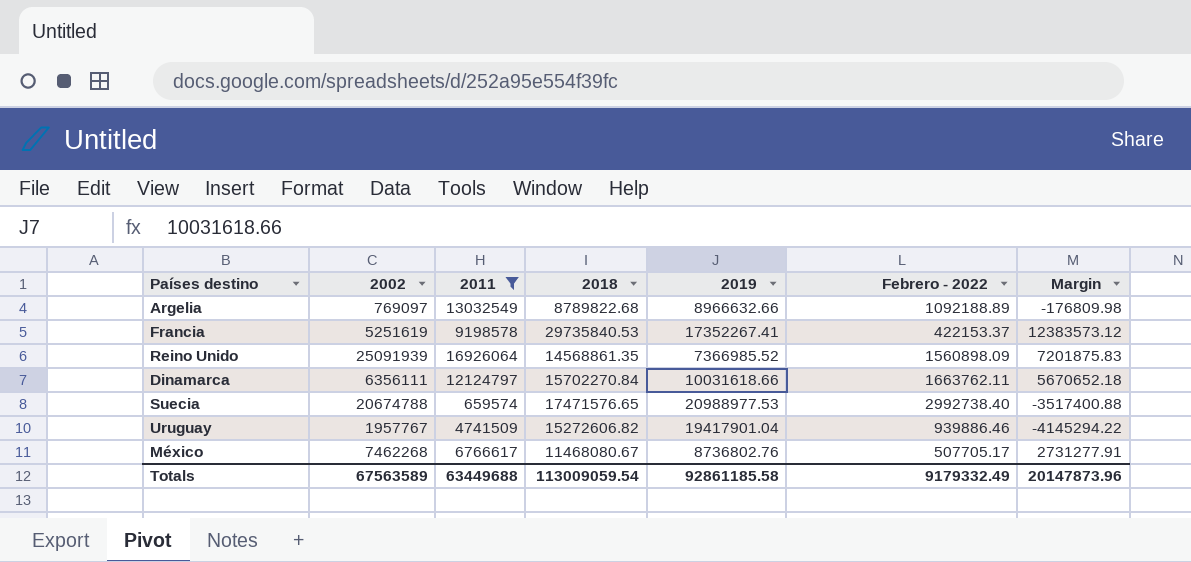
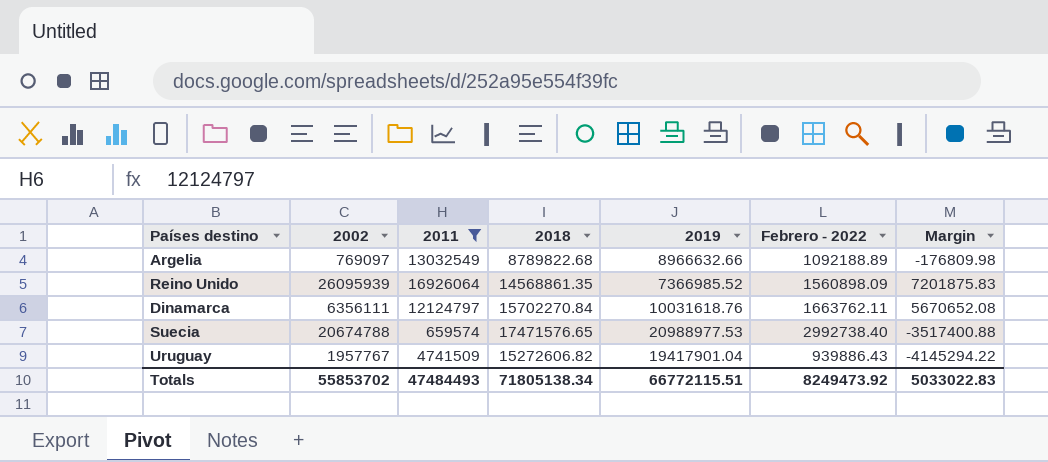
row Francia: 5251619 | 9198578 | 29735840.53 | 17352267.41 | 422153.37 | 12383573.12 -> none
row México: 7462268 | 6766617 | 11468080.67 | 8736802.76 | 507705.17 | 2731277.91 -> none
Reino Unido | 2002: 25091939 -> 26095939
Dinamarca | 2019: 10031618.66 -> 10031618.76
Dinamarca | Margin: 5670652.18 -> 5670652.08
Uruguay | Febrero - 2022: 939886.46 -> 939886.43
Totals | 2002: 67563589 -> 55853702
Totals | 2011: 63449688 -> 47484493
Totals | 2018: 113009059.54 -> 71805138.34
Totals | 2019: 92861185.58 -> 66772115.51
Totals | Febrero - 2022: 9179332.49 -> 8249473.92
Totals | Margin: 20147873.96 -> 5033022.83

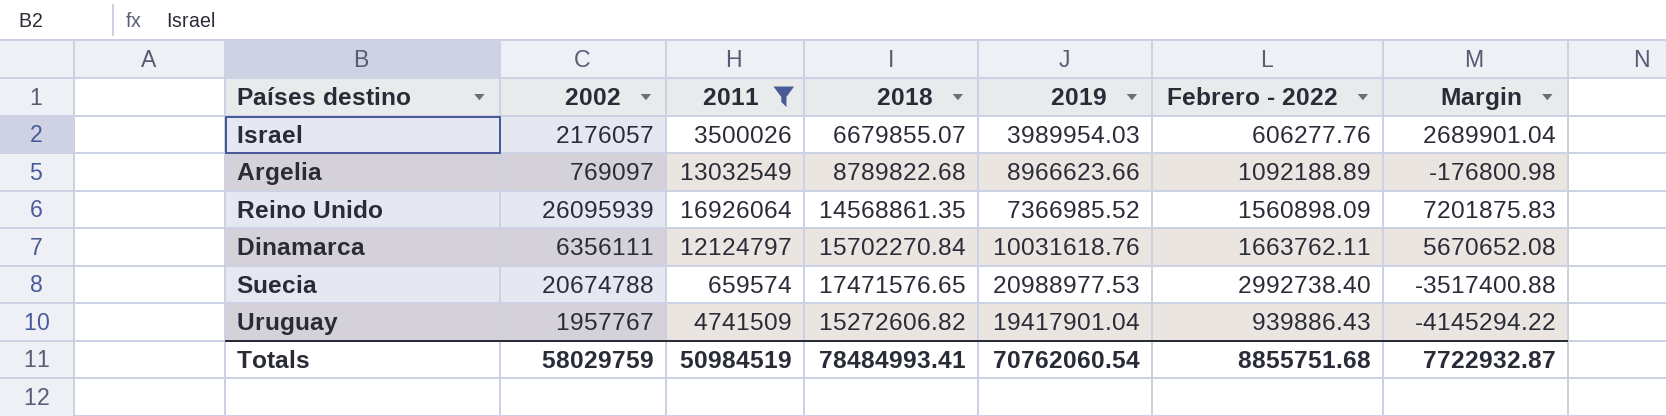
row Israel: none -> 2176057 | 3500026 | 6679855.07 | 3989954.03 | 606277.76 | 2689901.04
Argelia | 2019: 8966632.66 -> 8966623.66
Argelia | Margin: -176809.98 -> -176800.98
Totals | 2002: 55853702 -> 58029759
Totals | 2011: 47484493 -> 50984519
Totals | 2018: 71805138.34 -> 78484993.41
Totals | 2019: 66772115.51 -> 70762060.54
Totals | Febrero - 2022: 8249473.92 -> 8855751.68
Totals | Margin: 5033022.83 -> 7722932.87

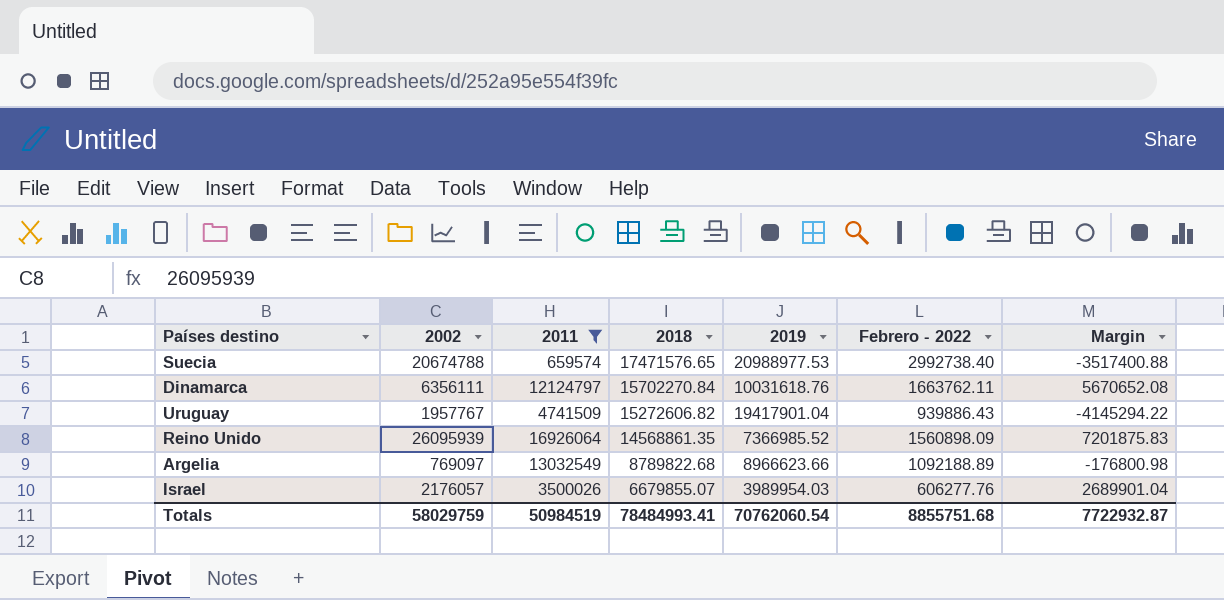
row order: none -> 2018 descending

